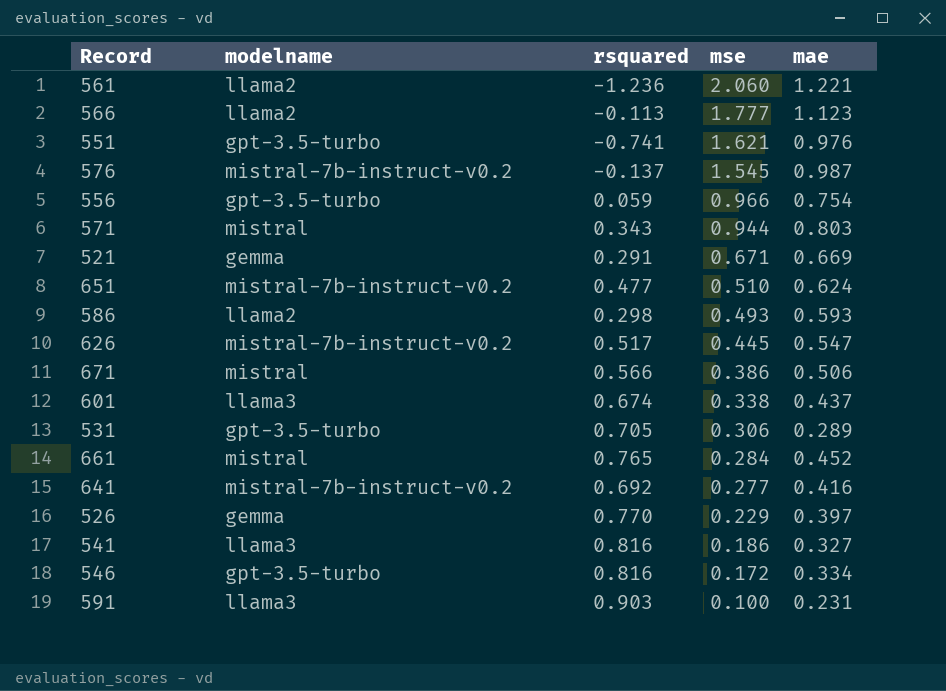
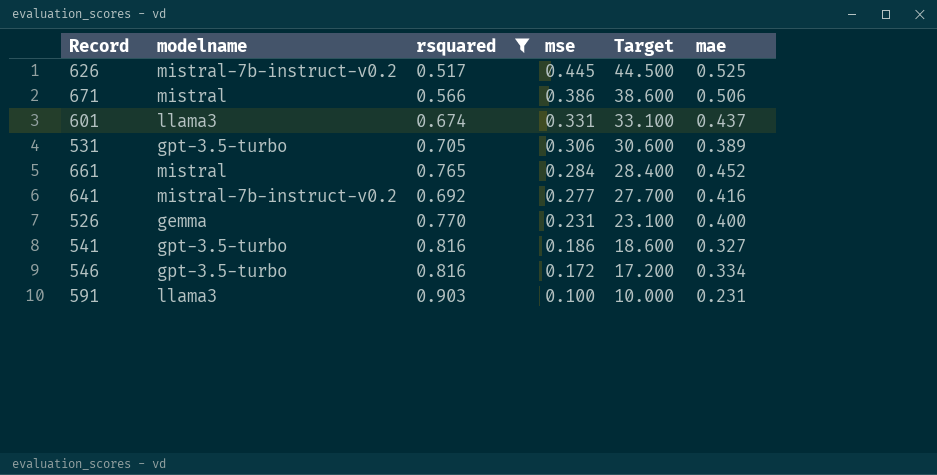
filter: none -> rsquared >= 0.517
column Target | formula: none -> [mse] * 100
626 | mae: 0.547 -> 0.525
601 | mse: 0.338 -> 0.331
531 | mae: 0.289 -> 0.389
526 | mse: 0.229 -> 0.231
526 | mae: 0.397 -> 0.400
541 | modelname: llama3 -> gpt-3.5-turbo

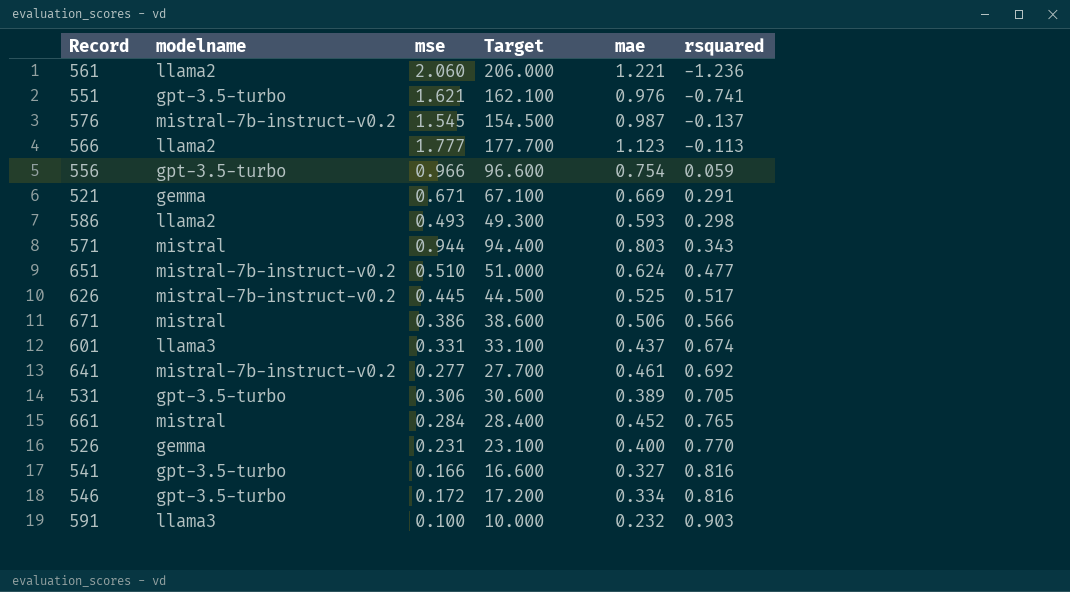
filter: rsquared >= 0.517 -> none
row order: mse descending -> rsquared ascending
column rsquared | position: 3 -> 6
641 | mae: 0.416 -> 0.461
541 | mse: 0.186 -> 0.166
541 | Target: 18.600 -> 16.600
591 | mae: 0.231 -> 0.232

